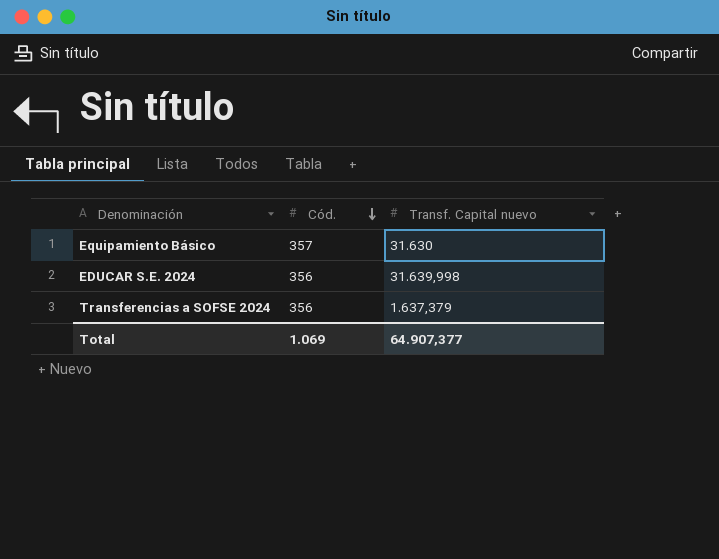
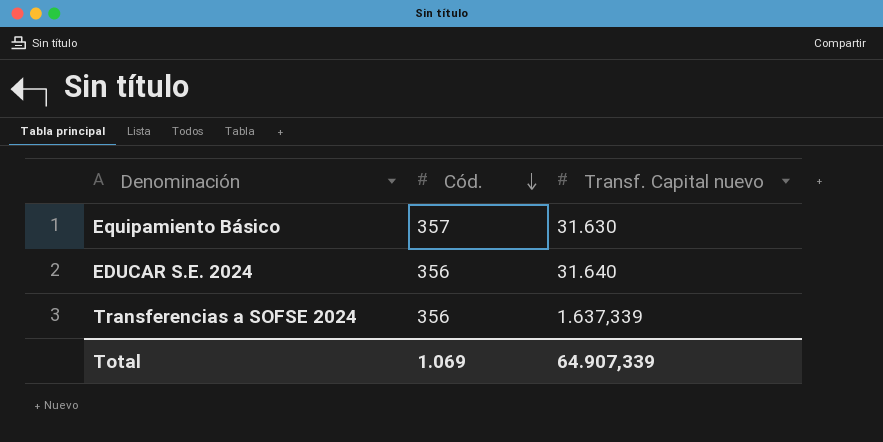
EDUCAR S.E. 2024 | Transf. Capital nuevo: 31.639,998 -> 31.640
Transferencias a SOFSE 2024 | Transf. Capital nuevo: 1.637,379 -> 1.637,339
Total | Transf. Capital nuevo: 64.907,377 -> 64.907,339

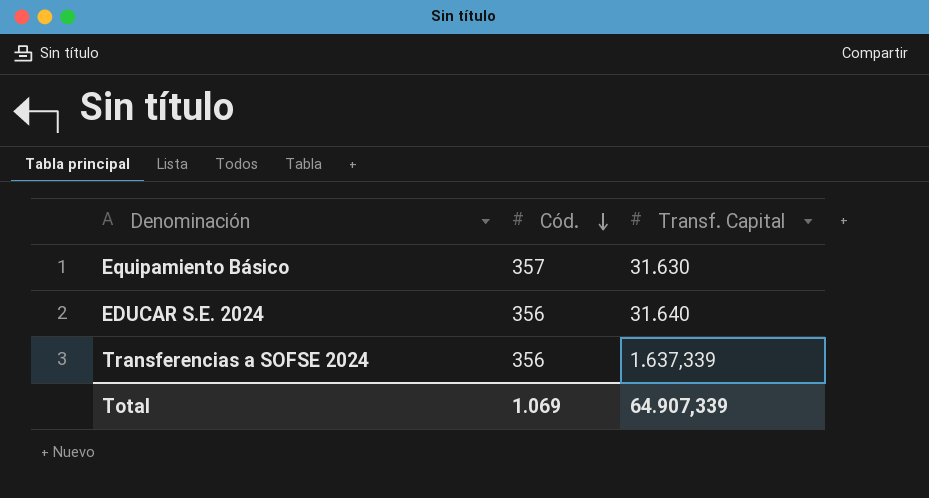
column name: Transf. Capital nuevo -> Transf. Capital

